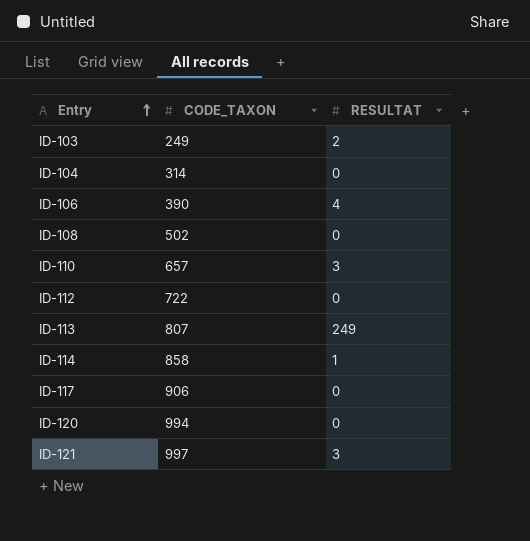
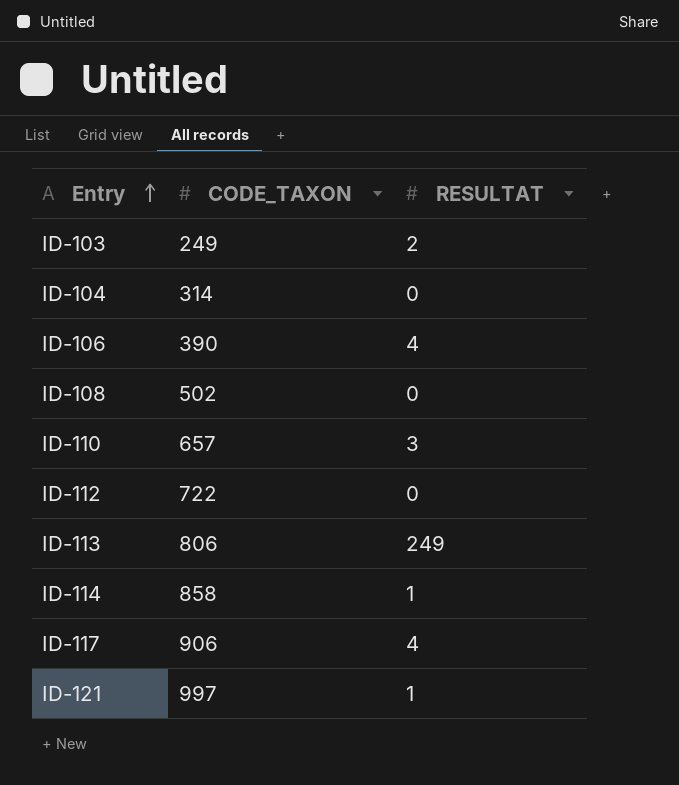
row ID-120: 994 | 0 -> none
ID-113 | CODE_TAXON: 807 -> 806
ID-117 | RESULTAT: 0 -> 4
ID-121 | RESULTAT: 3 -> 1

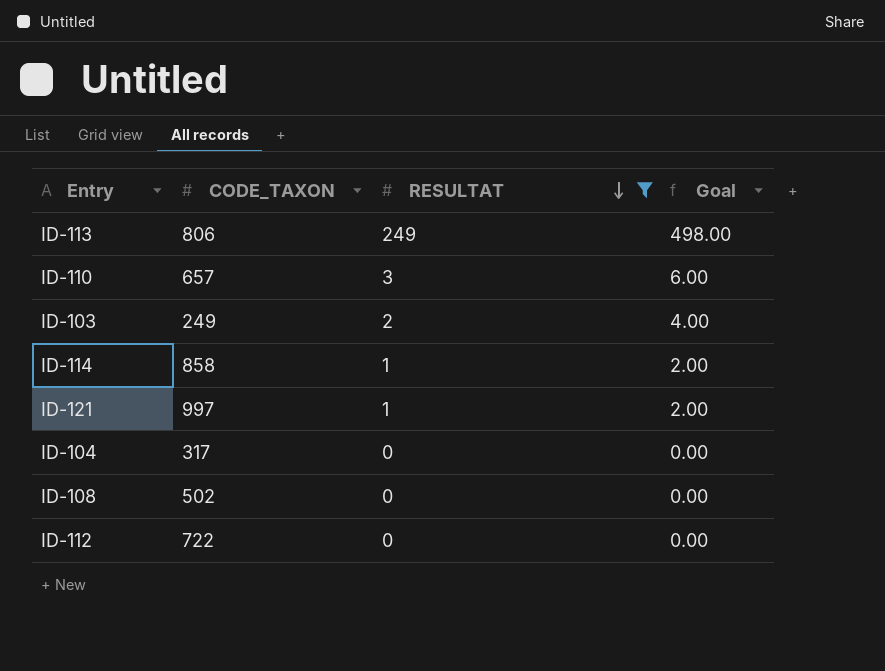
filter: none -> RESULTAT != 4
row order: Entry ascending -> RESULTAT descending
column Goal | formula: none -> [RESULTAT] * 2
ID-104 | CODE_TAXON: 314 -> 317

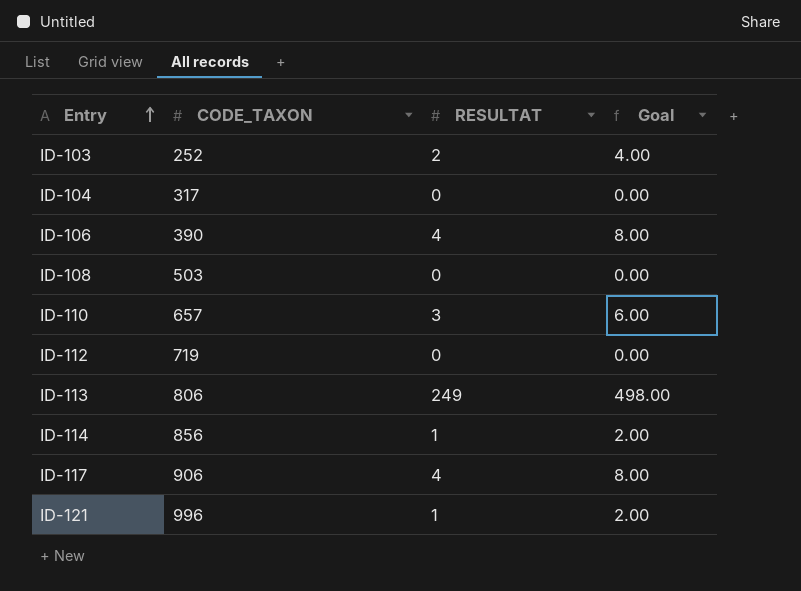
filter: RESULTAT != 4 -> none
row order: RESULTAT descending -> Entry ascending
ID-103 | CODE_TAXON: 249 -> 252
ID-108 | CODE_TAXON: 502 -> 503
ID-112 | CODE_TAXON: 722 -> 719
ID-114 | CODE_TAXON: 858 -> 856
ID-121 | CODE_TAXON: 997 -> 996

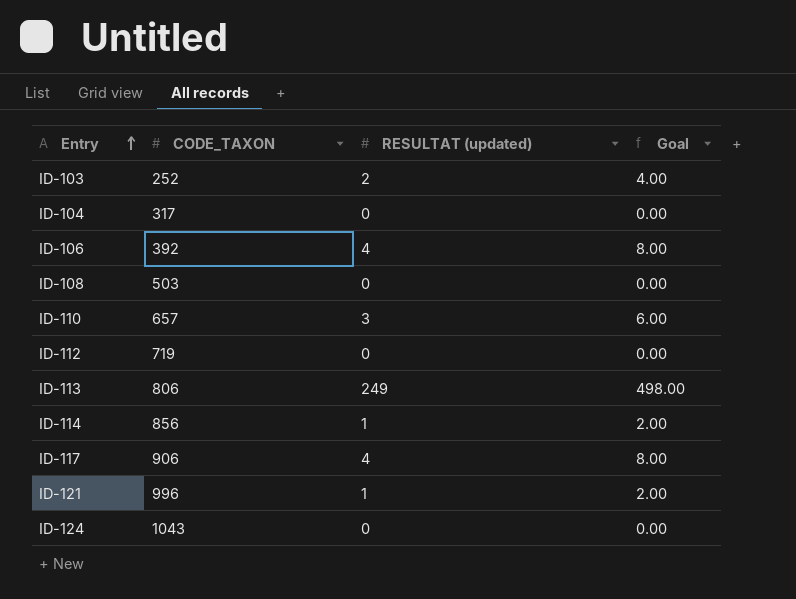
column name: RESULTAT -> RESULTAT (updated)
ID-106 | CODE_TAXON: 390 -> 392
row ID-124: none -> 1043 | 0 | 0.00

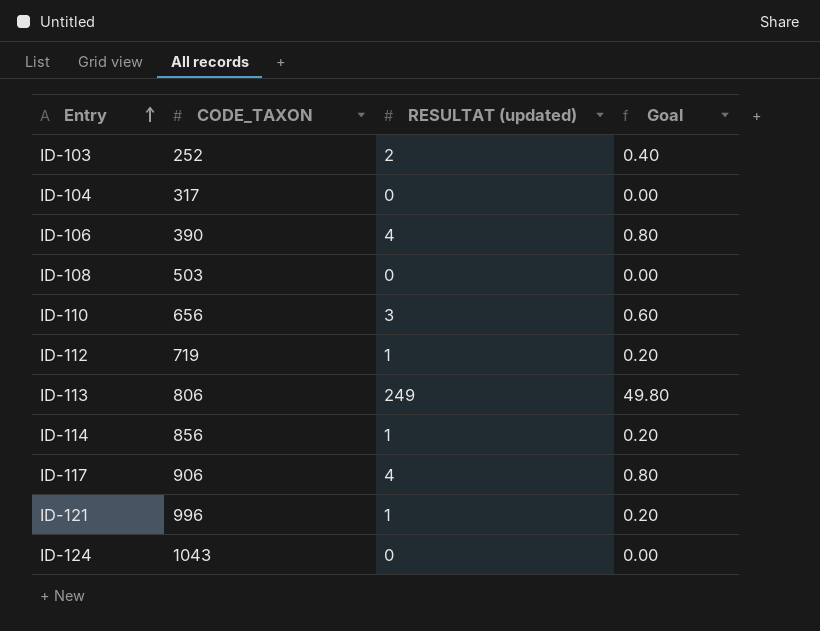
column Goal | formula: [RESULTAT (updated)] * 2 -> [RESULTAT (updated)] * 0.2
ID-106 | CODE_TAXON: 392 -> 390
ID-110 | CODE_TAXON: 657 -> 656
ID-112 | RESULTAT (updated): 0 -> 1

